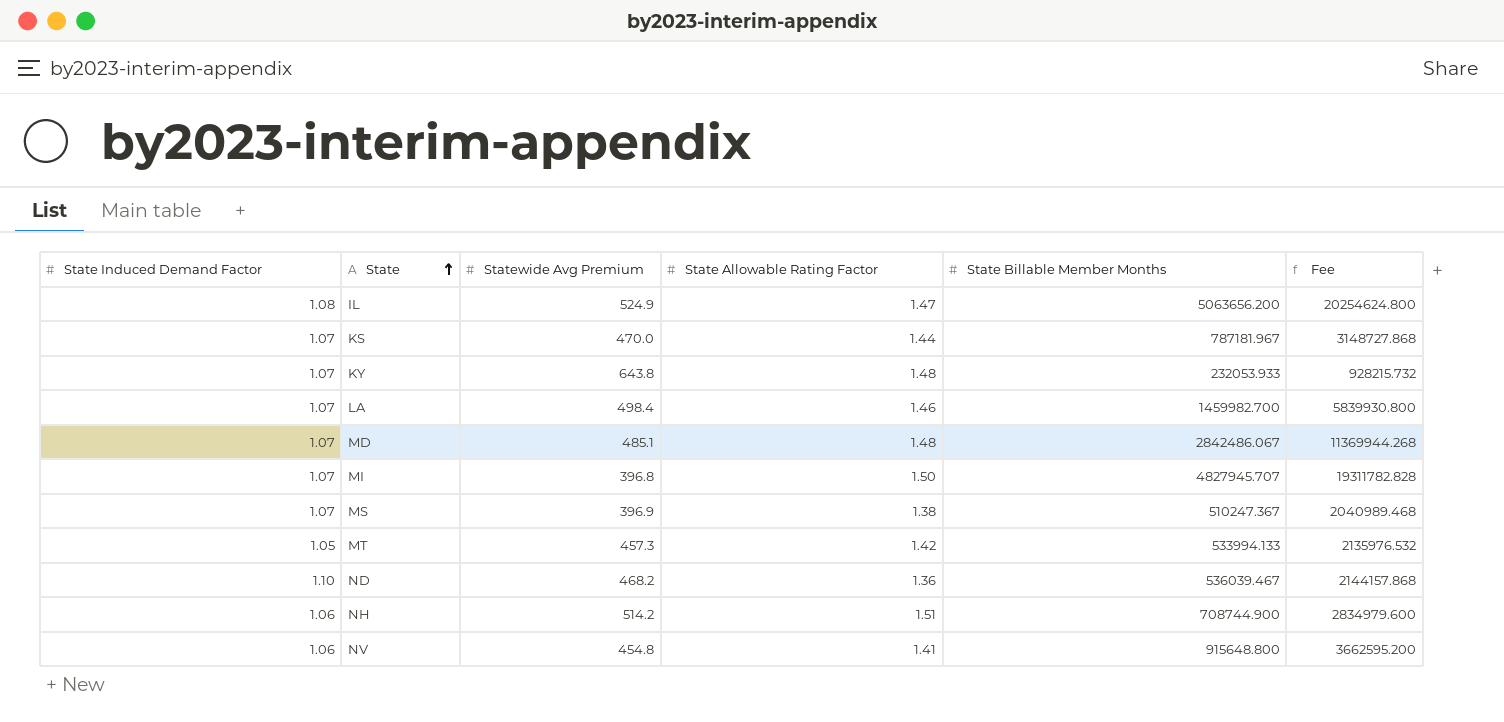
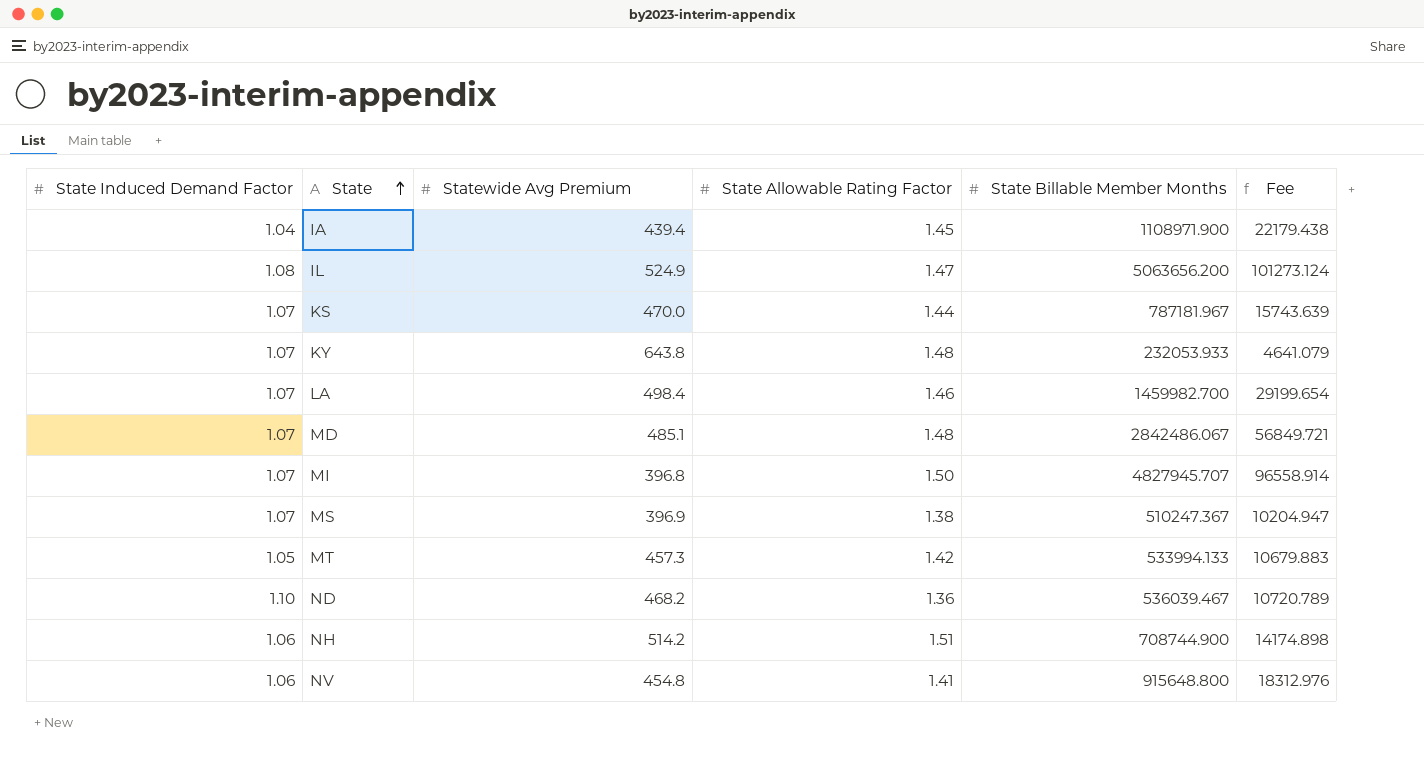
column Fee | formula: [State Billable Member Months] * 4 -> [State Billable Member Months] * 0.02
row IA: none -> 1.04 | 439.4 | 1.45 | 1108971.900 | 22179.438

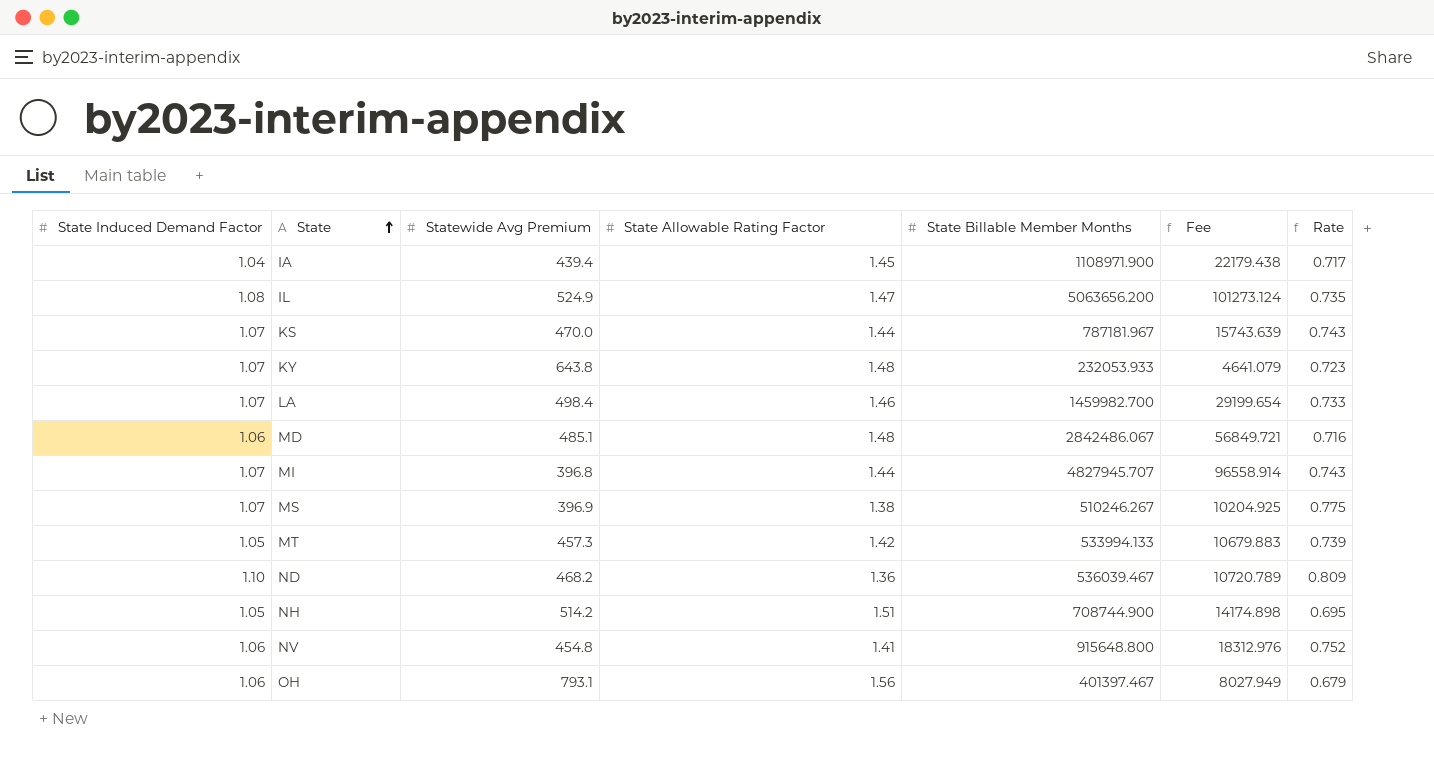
column Rate | formula: none -> [State Induced Demand Factor] / [State Allowable Rating Factor]
MD | State Induced Demand Factor: 1.07 -> 1.06
MI | State Allowable Rating Factor: 1.50 -> 1.44
MS | State Billable Member Months: 510247.367 -> 510246.267
MS | Fee: 10204.947 -> 10204.925
NH | State Induced Demand Factor: 1.06 -> 1.05
row OH: none -> 1.06 | 793.1 | 1.56 | 401397.467 | 8027.949 | 0.679

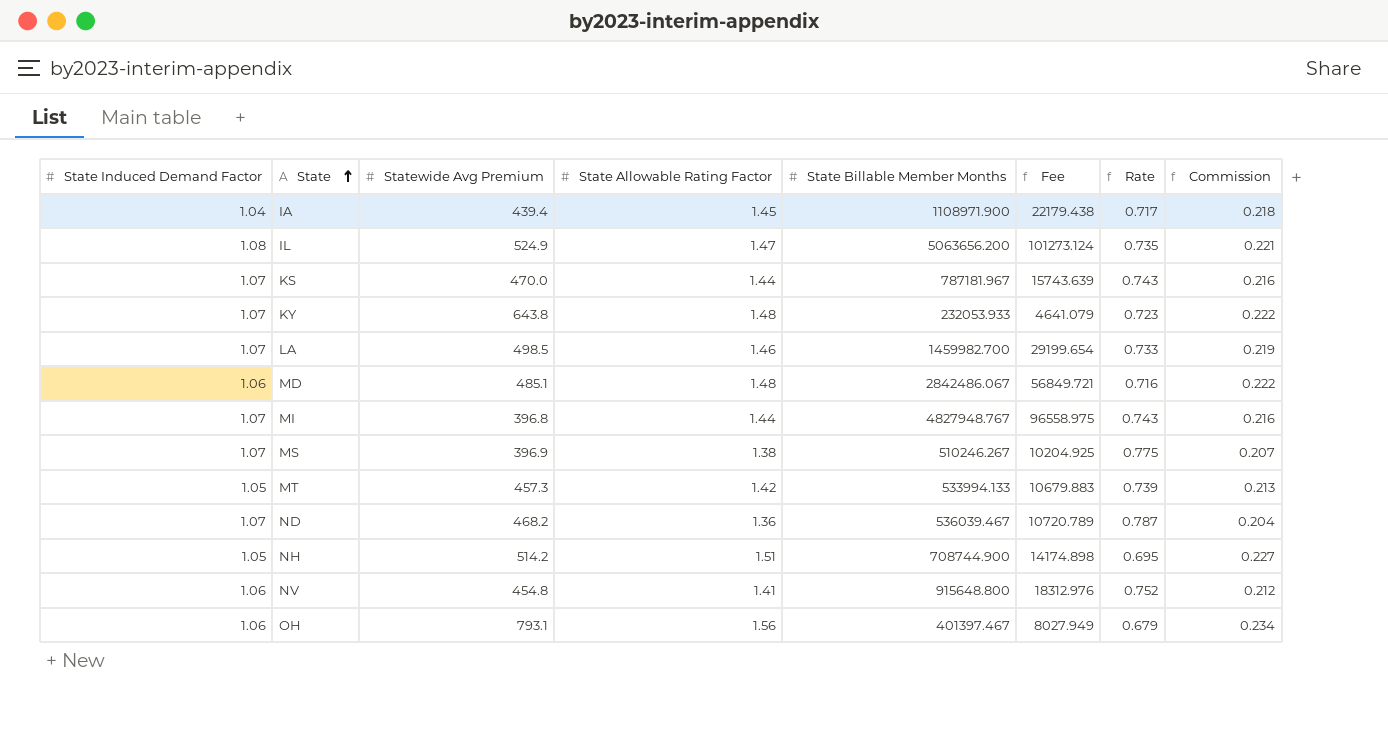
column Commission | formula: none -> [State Allowable Rating Factor] * 0.15
LA | Statewide Avg Premium: 498.4 -> 498.5
MI | State Billable Member Months: 4827945.707 -> 4827948.767
MI | Fee: 96558.914 -> 96558.975
ND | State Induced Demand Factor: 1.10 -> 1.07
ND | Rate: 0.809 -> 0.787

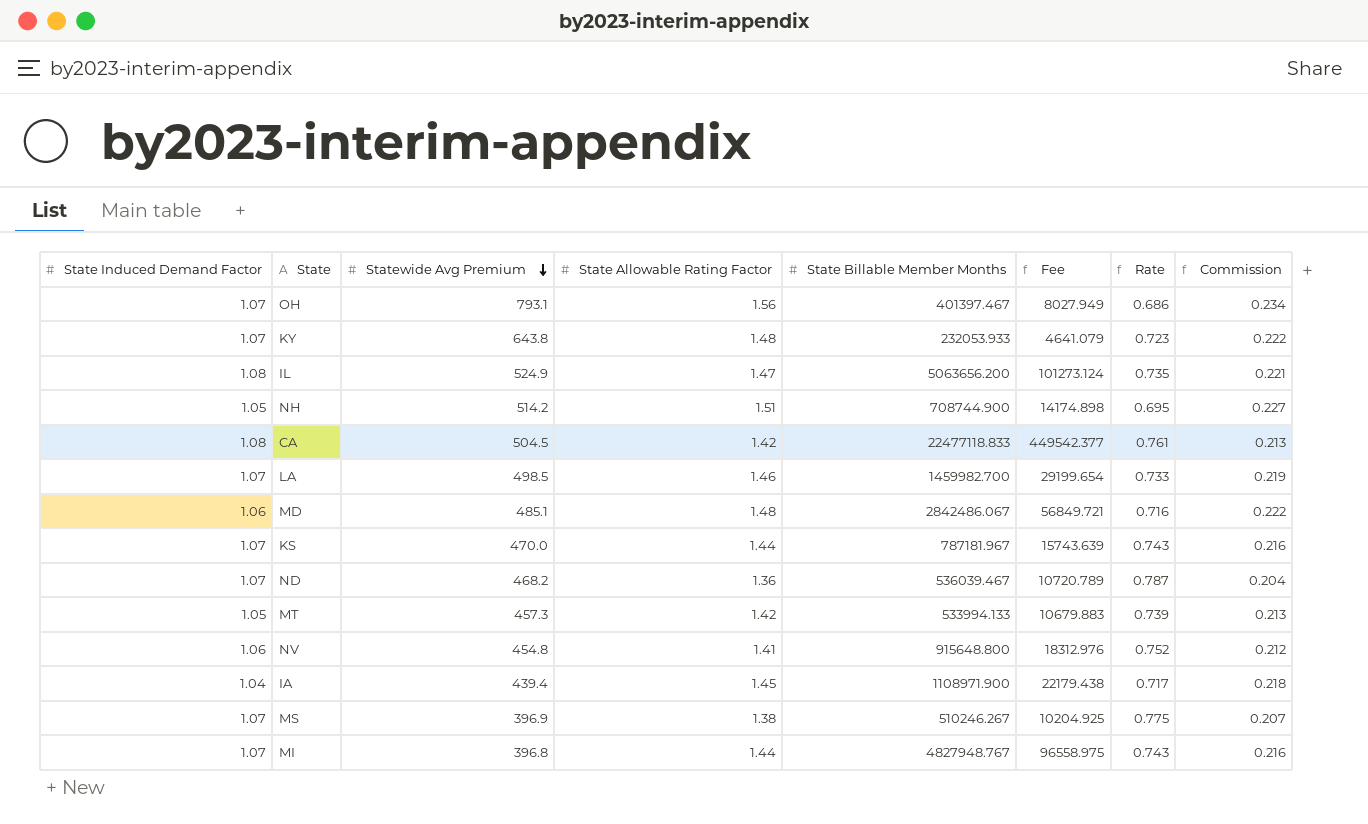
row order: State ascending -> Statewide Avg Premium descending
OH | State Induced Demand Factor: 1.06 -> 1.07
OH | Rate: 0.679 -> 0.686
row CA: none -> 1.08 | 504.5 | 1.42 | 22477118.833 | 449542.377 | 0.761 | 0.213

